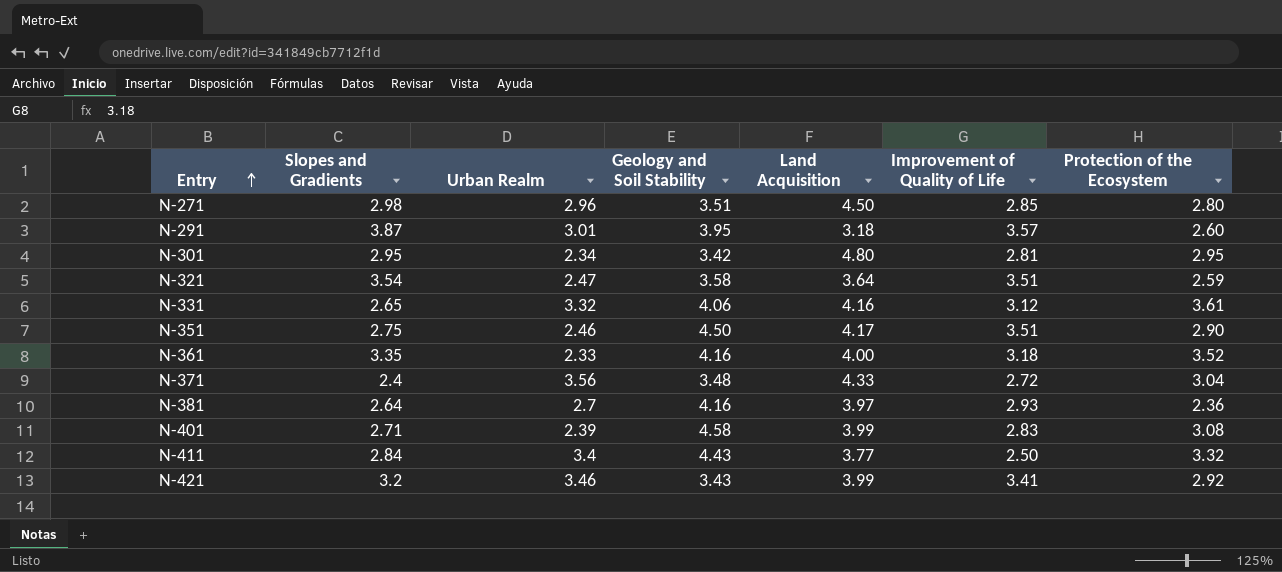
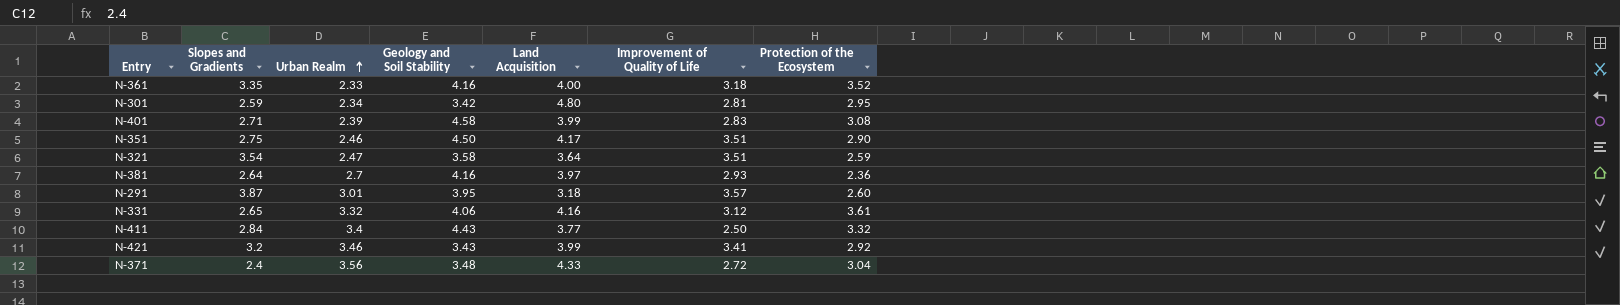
row order: Entry ascending -> Urban Realm ascending
row N-271: 2.98 | 2.96 | 3.51 | 4.50 | 2.85 | 2.80 -> none
N-301 | Slopes and Gradients: 2.95 -> 2.59

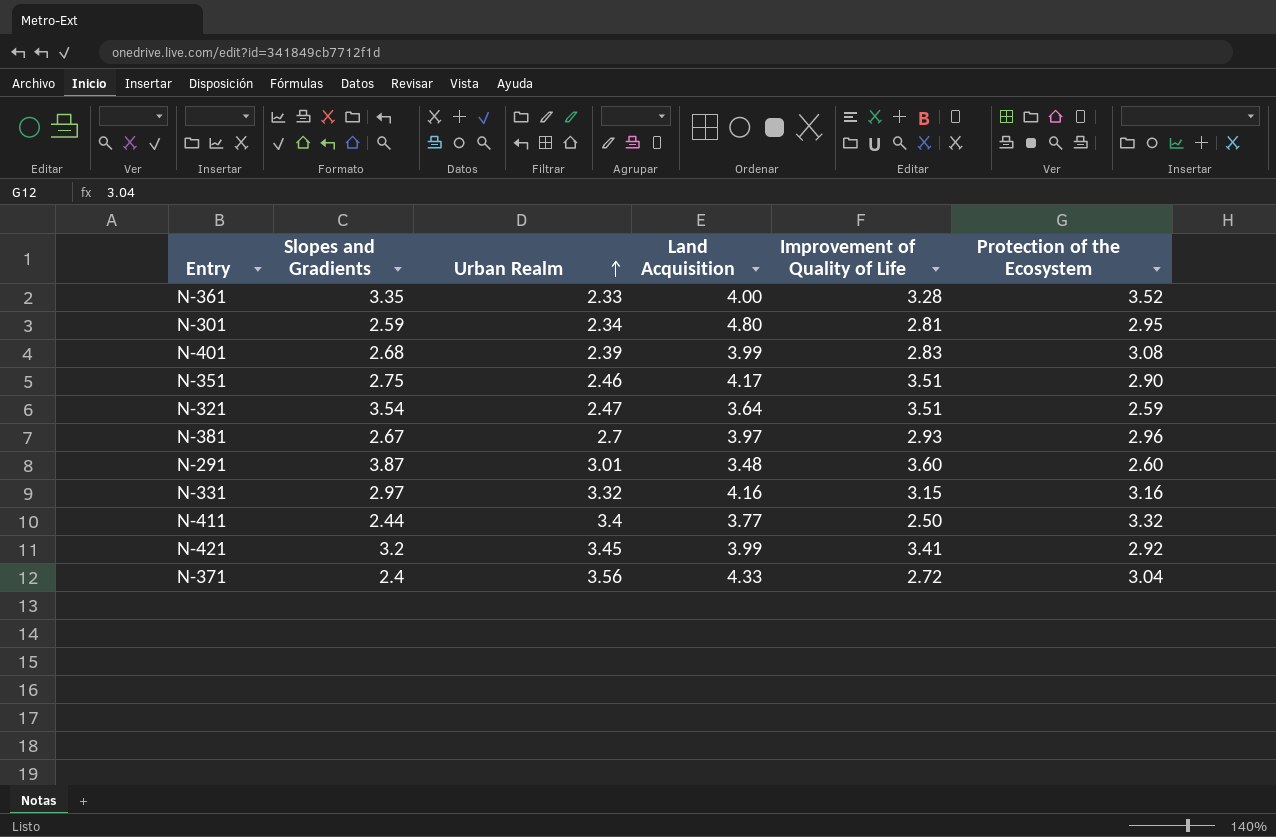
column Geology and Soil Stability | position: 4 -> none
N-361 | Improvement of Quality of Life: 3.18 -> 3.28
N-401 | Slopes and Gradients: 2.71 -> 2.68
N-381 | Slopes and Gradients: 2.64 -> 2.67
N-381 | Protection of the Ecosystem: 2.36 -> 2.96
N-291 | Land Acquisition: 3.18 -> 3.48
N-291 | Improvement of Quality of Life: 3.57 -> 3.60
N-331 | Slopes and Gradients: 2.65 -> 2.97
N-331 | Improvement of Quality of Life: 3.12 -> 3.15
N-331 | Protection of the Ecosystem: 3.61 -> 3.16
N-411 | Slopes and Gradients: 2.84 -> 2.44
N-421 | Urban Realm: 3.46 -> 3.45

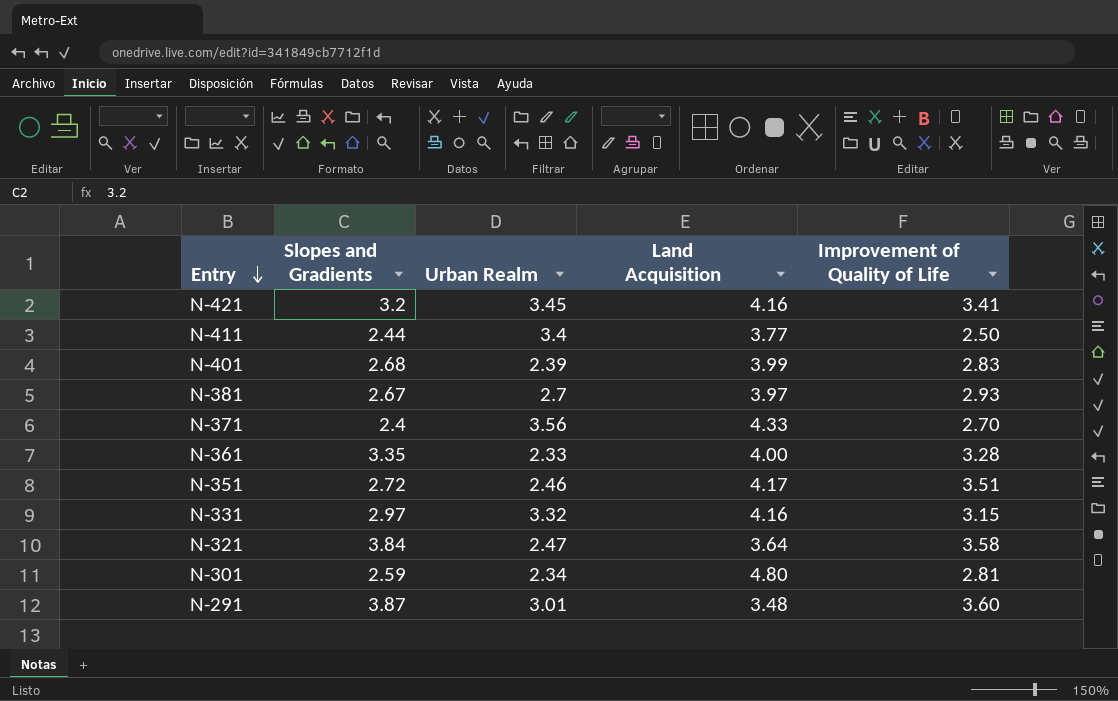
row order: Urban Realm ascending -> Entry descending
column Protection of the Ecosystem | position: 6 -> none
N-421 | Land Acquisition: 3.99 -> 4.16
N-371 | Improvement of Quality of Life: 2.72 -> 2.70
N-351 | Slopes and Gradients: 2.75 -> 2.72
N-321 | Slopes and Gradients: 3.54 -> 3.84
N-321 | Improvement of Quality of Life: 3.51 -> 3.58

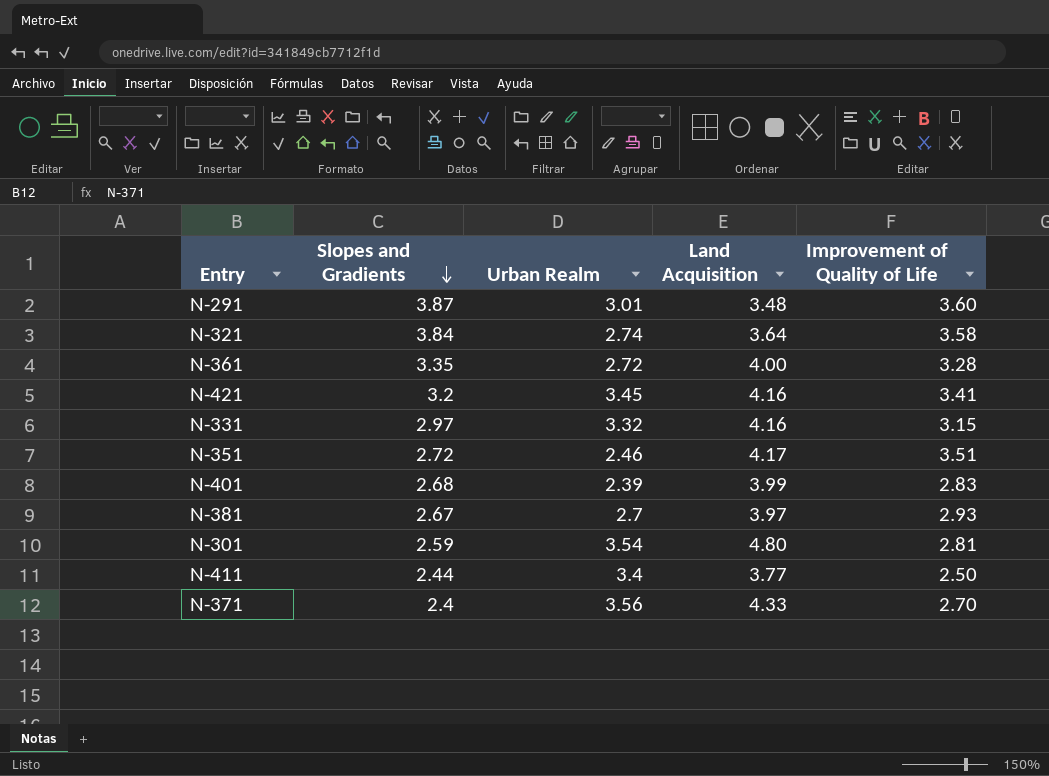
row order: Entry descending -> Slopes and Gradients descending
N-321 | Urban Realm: 2.47 -> 2.74
N-361 | Urban Realm: 2.33 -> 2.72
N-301 | Urban Realm: 2.34 -> 3.54

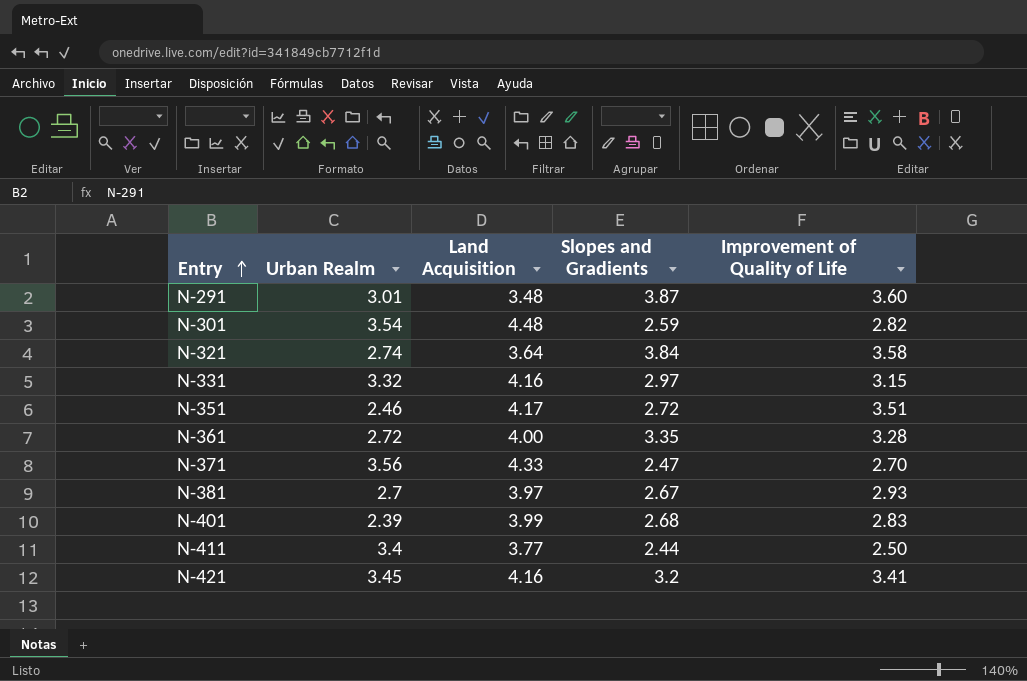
row order: Slopes and Gradients descending -> Entry ascending
column Slopes and Gradients | position: 2 -> 4
N-301 | Land Acquisition: 4.80 -> 4.48
N-301 | Improvement of Quality of Life: 2.81 -> 2.82
N-371 | Slopes and Gradients: 2.4 -> 2.47

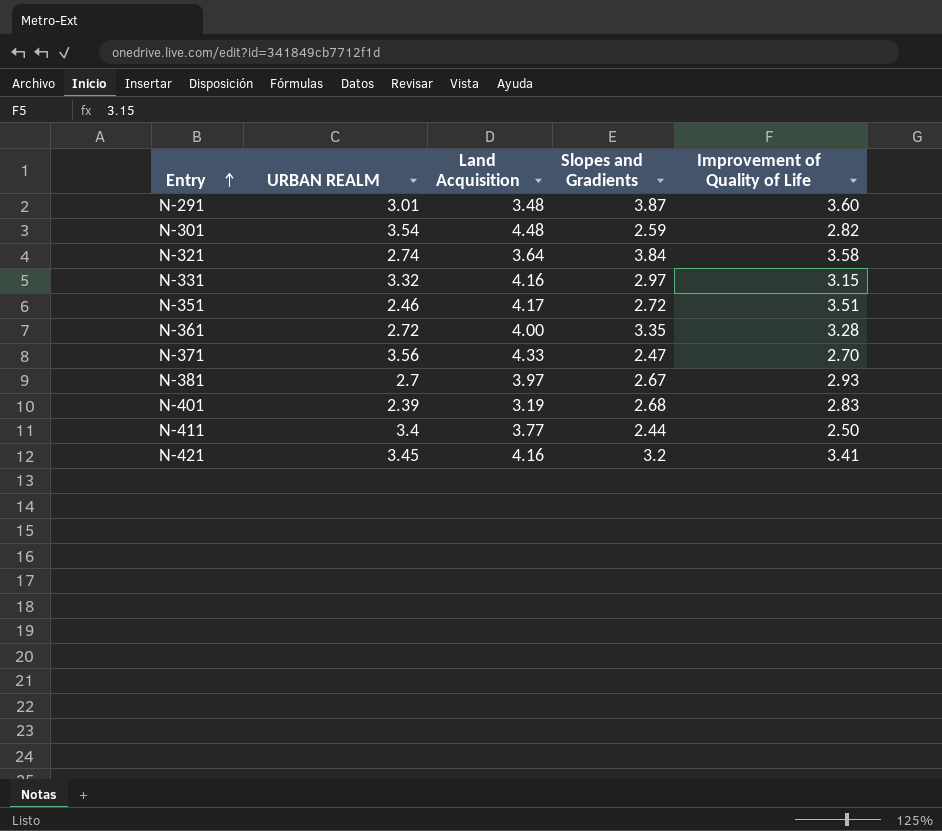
column name: Urban Realm -> URBAN REALM
N-401 | Land Acquisition: 3.99 -> 3.19

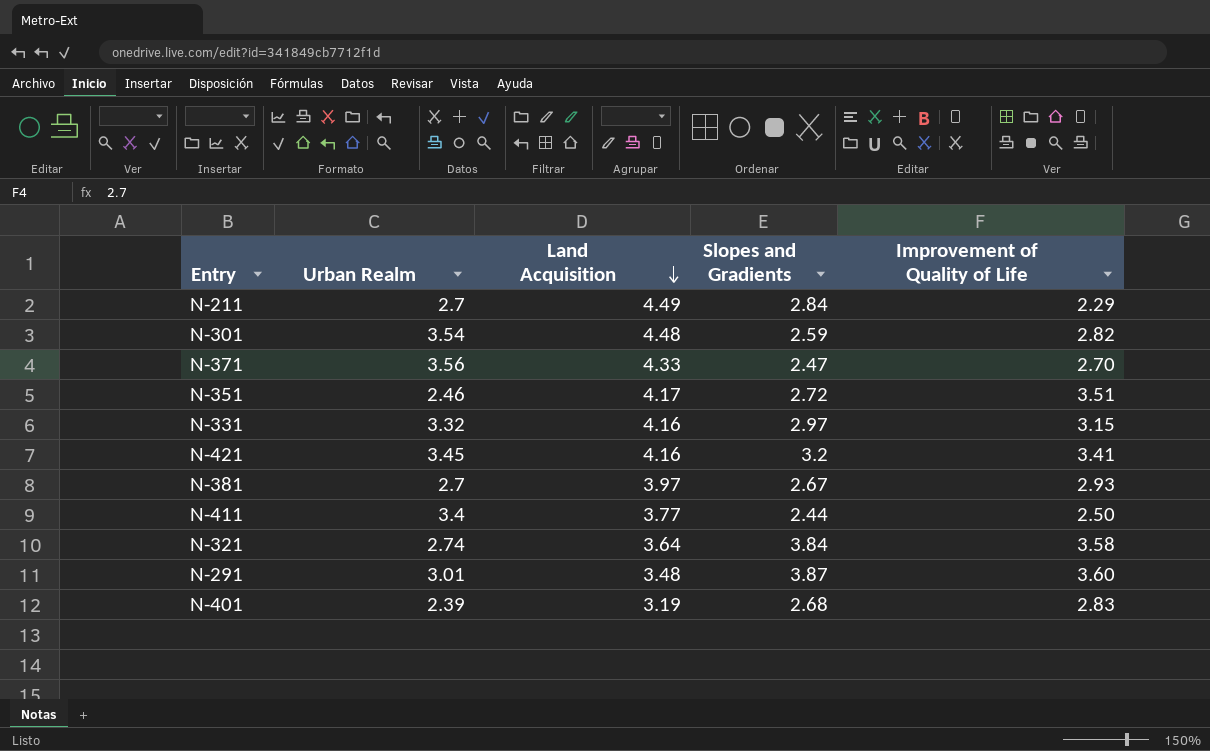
row order: Entry ascending -> Land Acquisition descending
column name: URBAN REALM -> Urban Realm
row N-361: 2.72 | 4.00 | 3.35 | 3.28 -> none
row N-211: none -> 2.7 | 4.49 | 2.84 | 2.29

